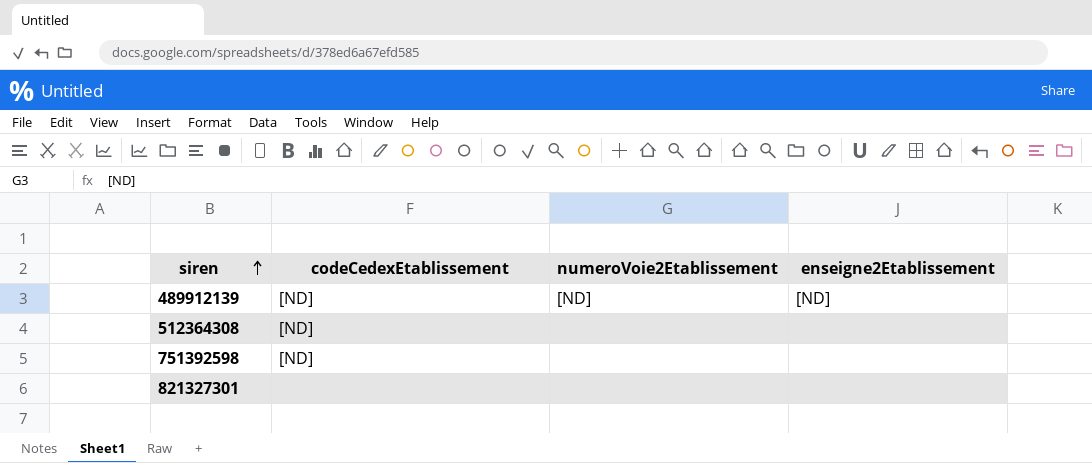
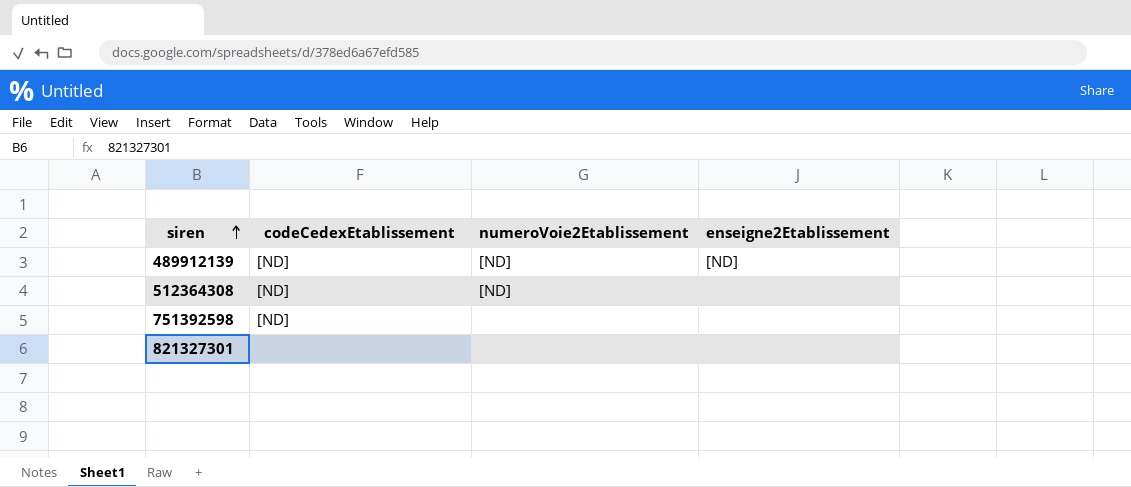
512364308 | numeroVoie2Etablissement: none -> [ND]

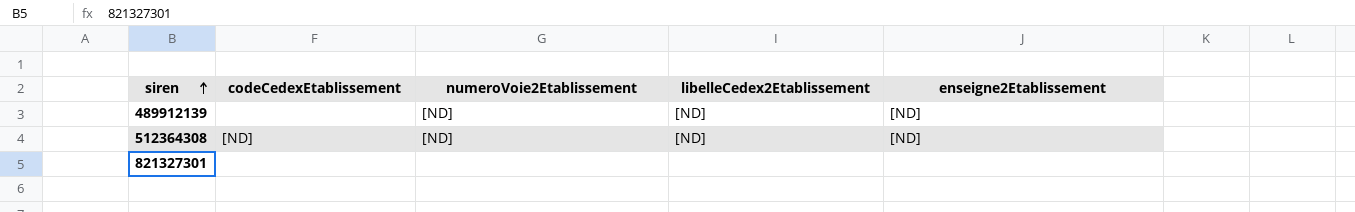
column libelleCedex2Etablissement | position: none -> 4
row 751392598: [ND] | none | none -> none
489912139 | codeCedexEtablissement: [ND] -> none
512364308 | enseigne2Etablissement: none -> [ND]

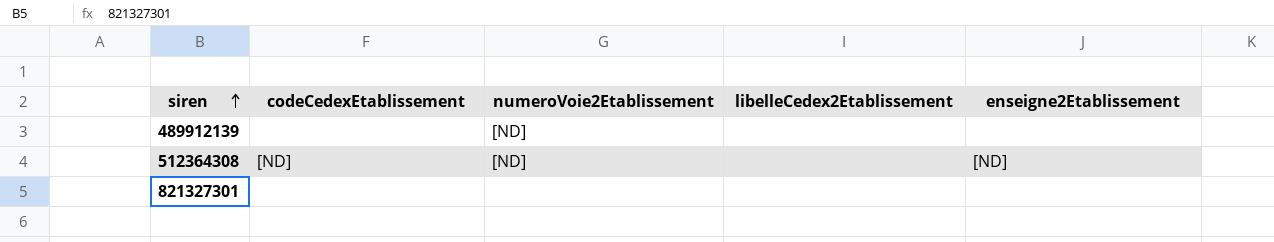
489912139 | libelleCedex2Etablissement: [ND] -> none
489912139 | enseigne2Etablissement: [ND] -> none
512364308 | libelleCedex2Etablissement: [ND] -> none

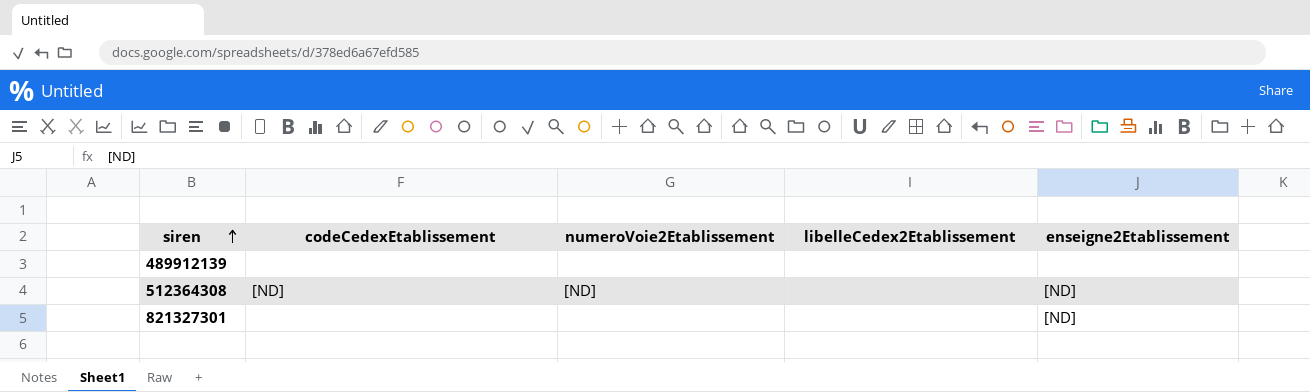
489912139 | numeroVoie2Etablissement: [ND] -> none
821327301 | enseigne2Etablissement: none -> [ND]

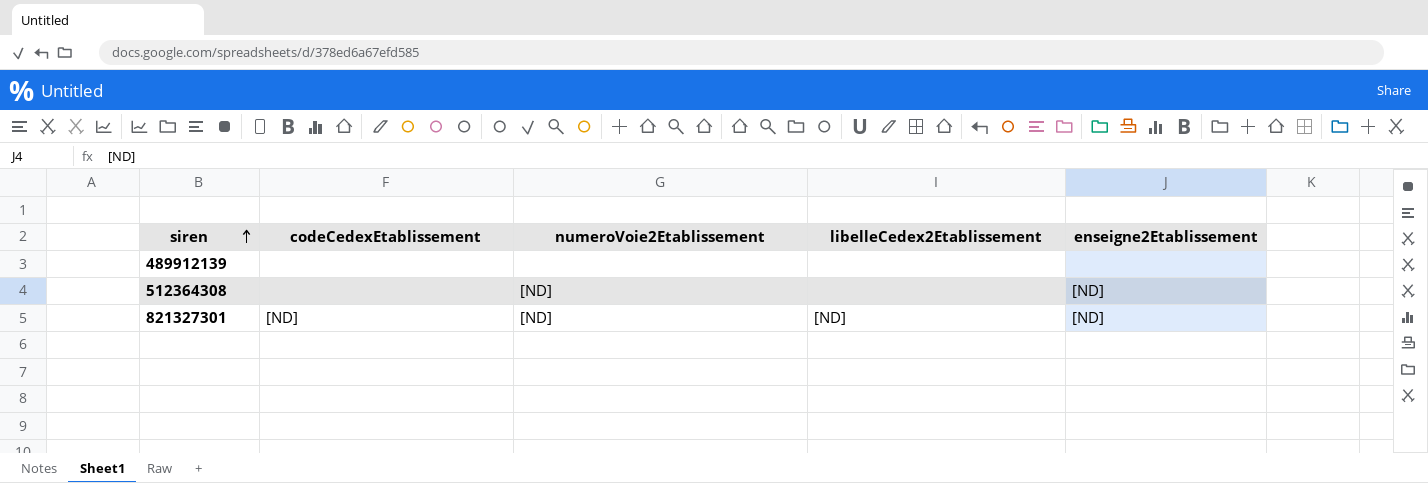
512364308 | codeCedexEtablissement: [ND] -> none
821327301 | codeCedexEtablissement: none -> [ND]
821327301 | numeroVoie2Etablissement: none -> [ND]
821327301 | libelleCedex2Etablissement: none -> [ND]

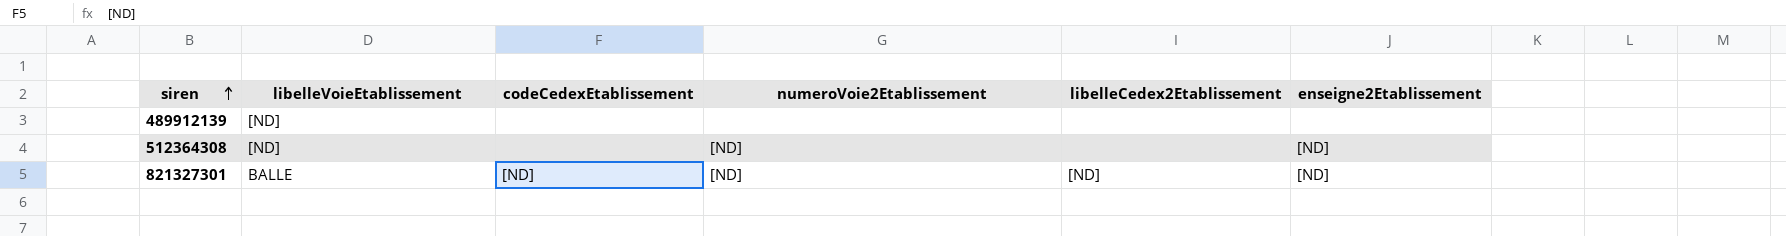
column libelleVoieEtablissement | position: none -> 2

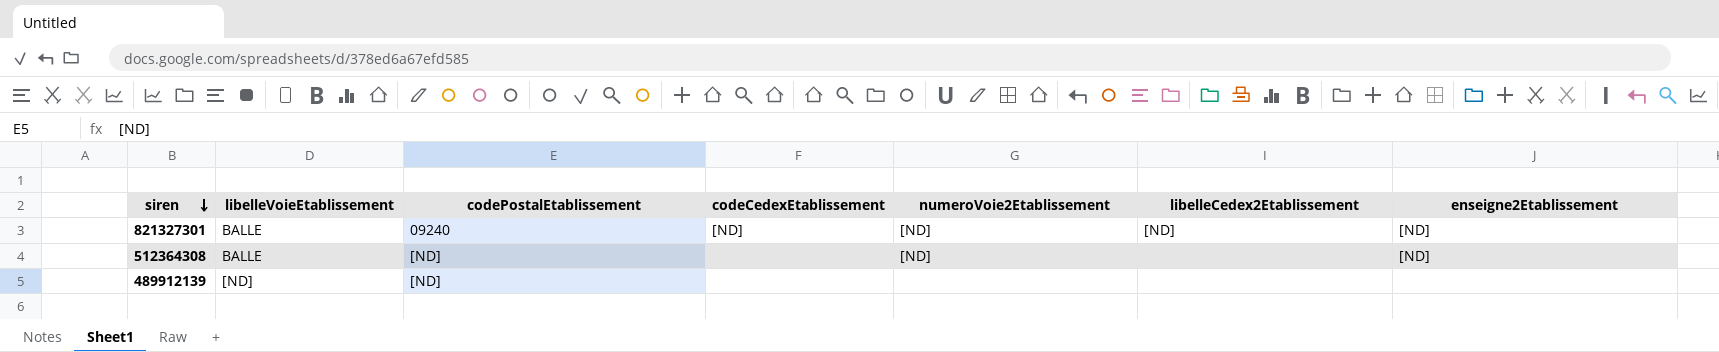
row order: siren ascending -> siren descending
column codePostalEtablissement | position: none -> 3
512364308 | libelleVoieEtablissement: [ND] -> BALLE

